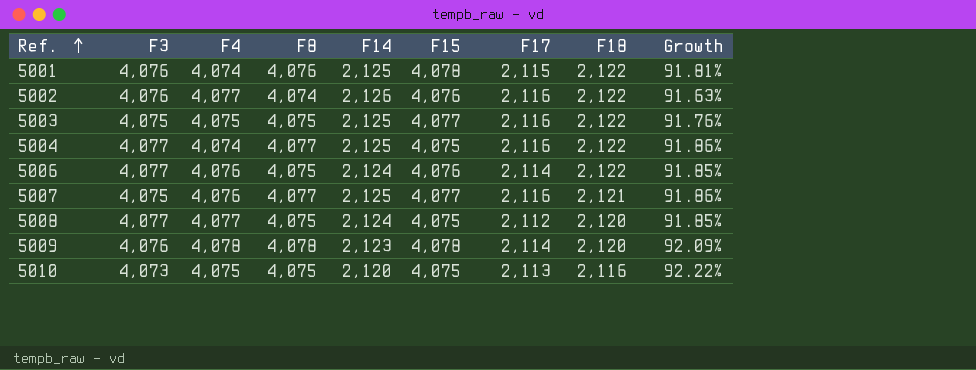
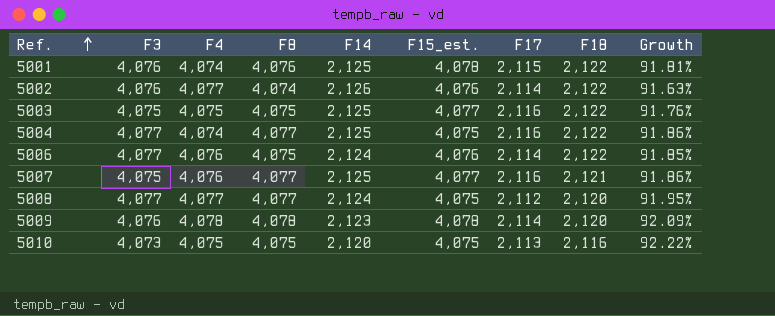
column name: F15 -> F15_est.
5002 | F17: 2,116 -> 2,114
5008 | F8: 4,075 -> 4,077
5008 | Growth: 91.85% -> 91.95%

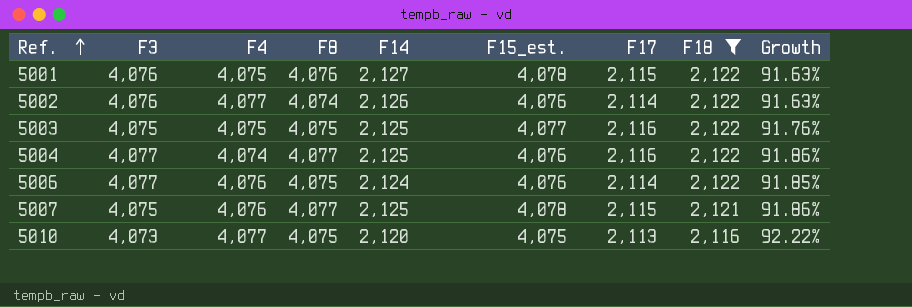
filter: none -> F18 != 2,120
5001 | F4: 4,074 -> 4,075
5001 | F14: 2,125 -> 2,127
5001 | Growth: 91.81% -> 91.63%
5004 | F15_est.: 4,075 -> 4,076
5007 | F15_est.: 4,077 -> 4,078
5007 | F17: 2,116 -> 2,115
5010 | F4: 4,075 -> 4,077

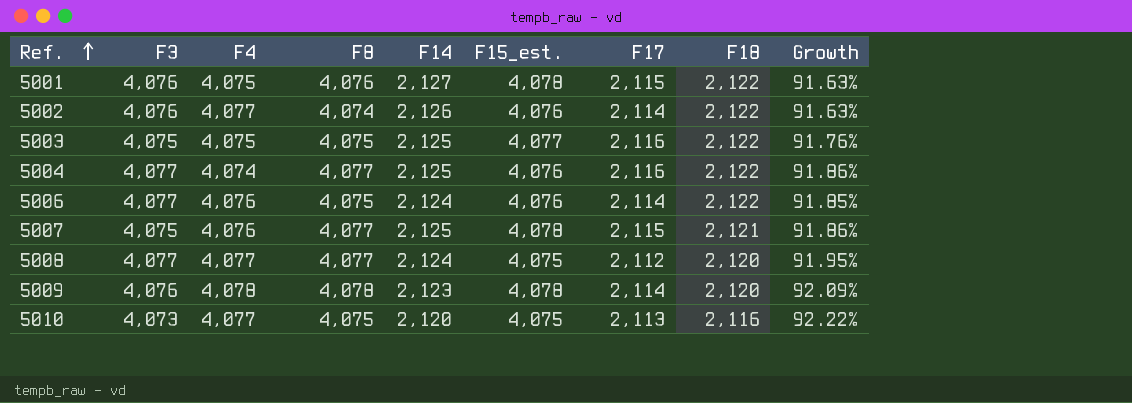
filter: F18 != 2,120 -> none

